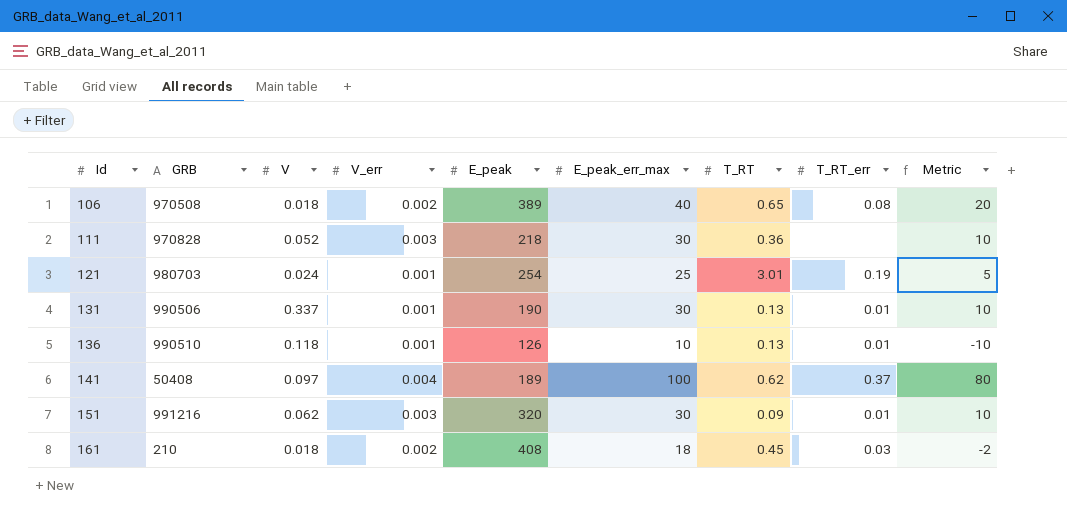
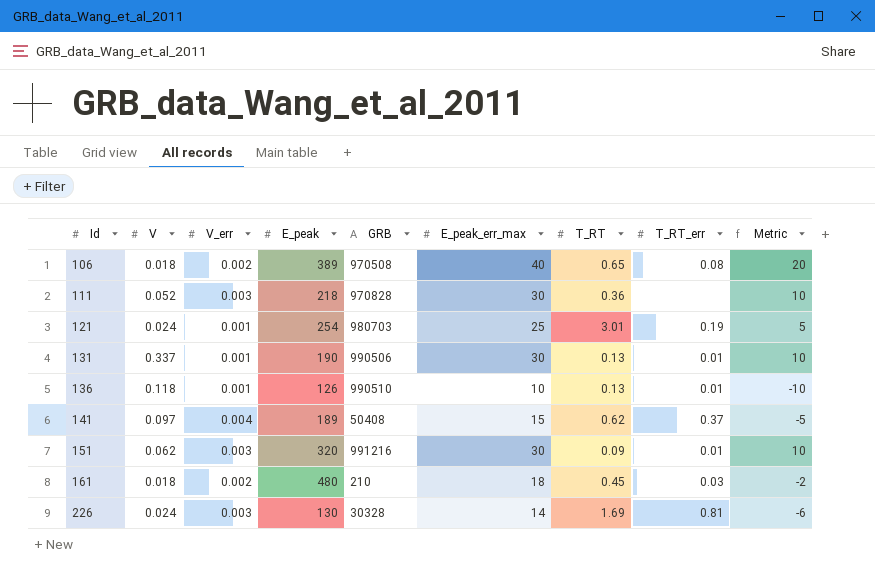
column GRB | position: 2 -> 5
141 | E_peak_err_max: 100 -> 15
141 | Metric: 80 -> -5
161 | E_peak: 408 -> 480
row 226: none -> 0.024 | 0.003 | 130 | 30328 | 14 | 1.69 | 0.81 | -6

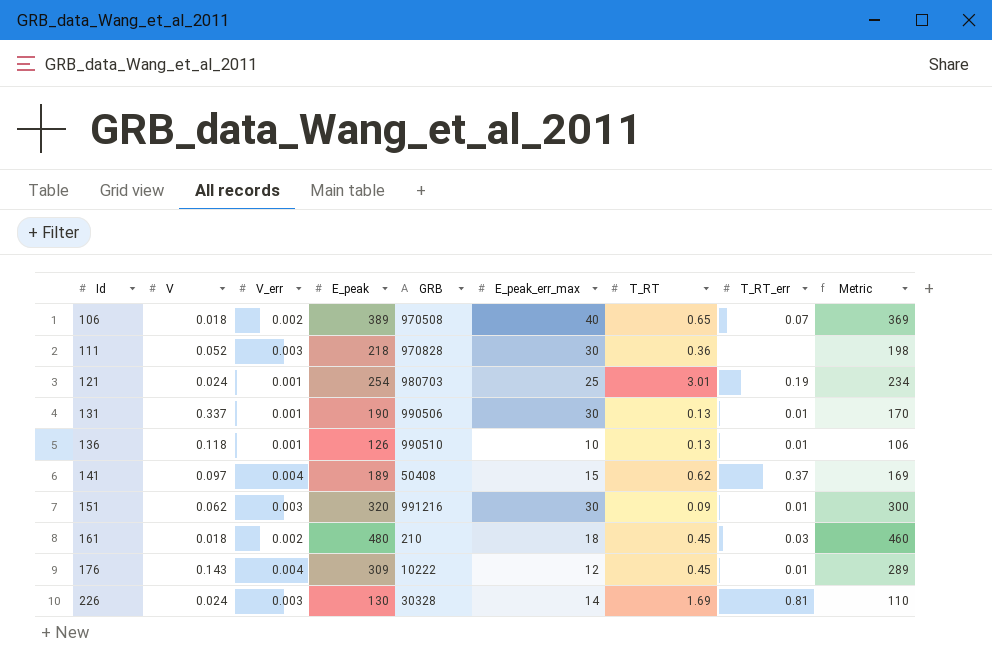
column Metric | formula: [E_peak_err_max] - 20 -> [E_peak] - 20
106 | T_RT_err: 0.08 -> 0.07
row 176: none -> 0.143 | 0.004 | 309 | 10222 | 12 | 0.45 | 0.01 | 289

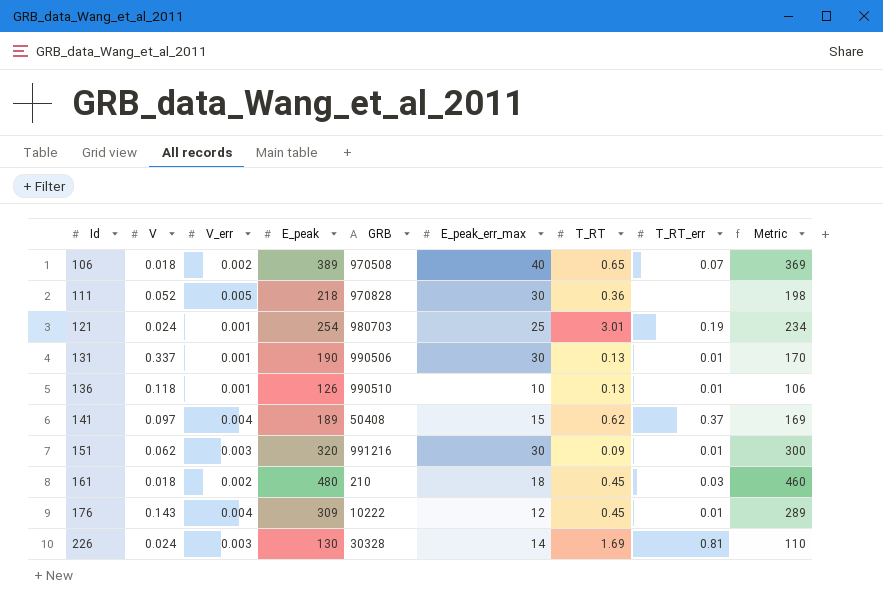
111 | V_err: 0.003 -> 0.005

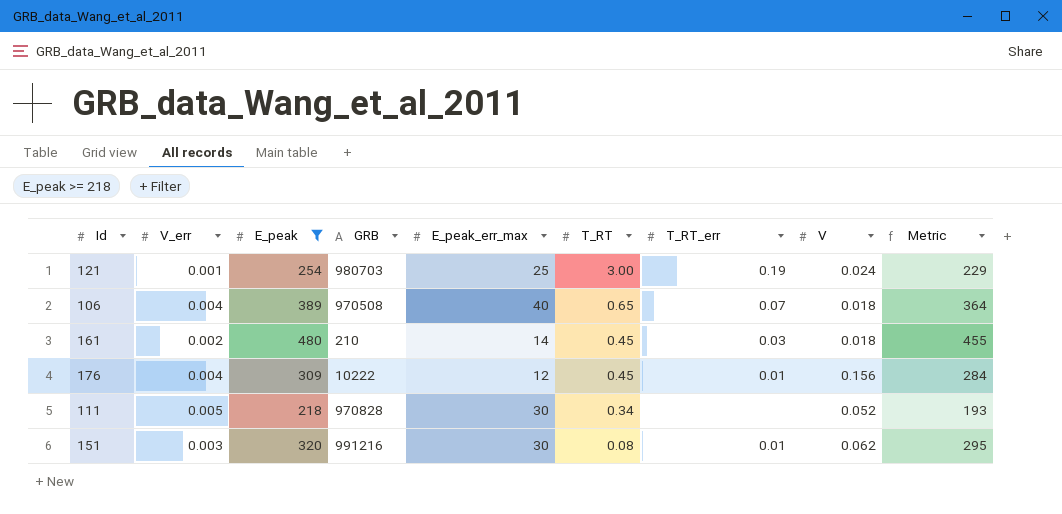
filter: none -> E_peak >= 218
row order: Id ascending -> T_RT descending
column V | position: 2 -> 8
column Metric | formula: [E_peak] - 20 -> [E_peak] - 25
121 | T_RT: 3.01 -> 3.00
106 | V_err: 0.002 -> 0.004
161 | E_peak_err_max: 18 -> 14
176 | V: 0.143 -> 0.156
111 | T_RT: 0.36 -> 0.34
151 | T_RT: 0.09 -> 0.08

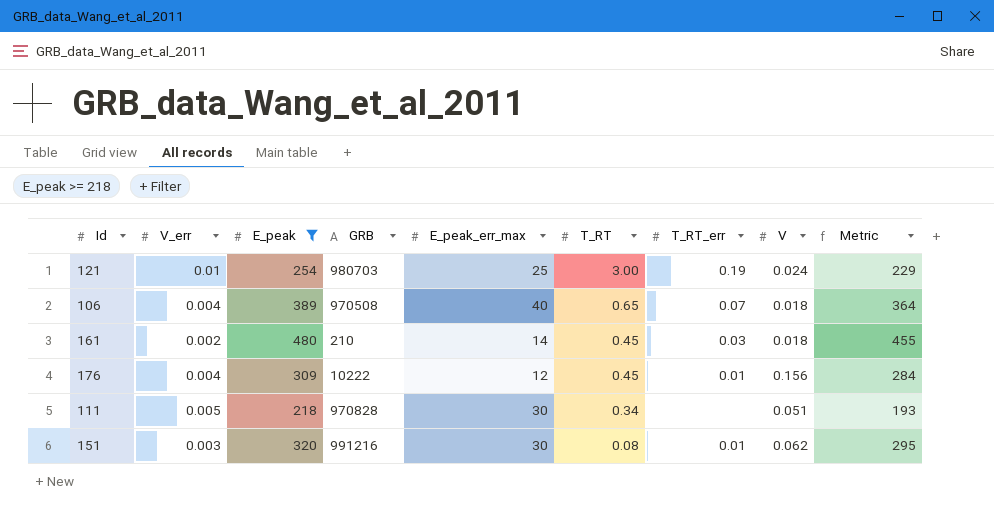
121 | V_err: 0.001 -> 0.01
111 | V: 0.052 -> 0.051

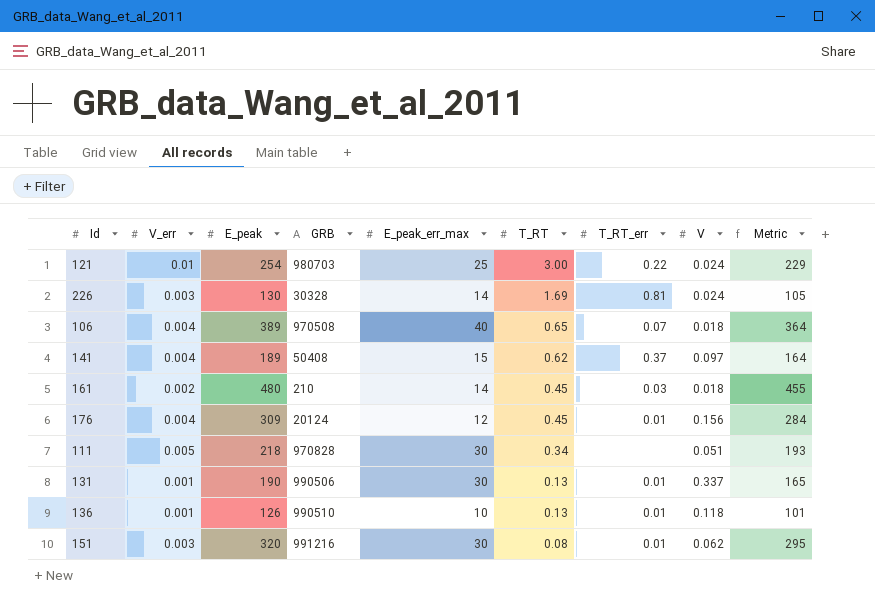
filter: E_peak >= 218 -> none
121 | T_RT_err: 0.19 -> 0.22
176 | GRB: 10222 -> 20124

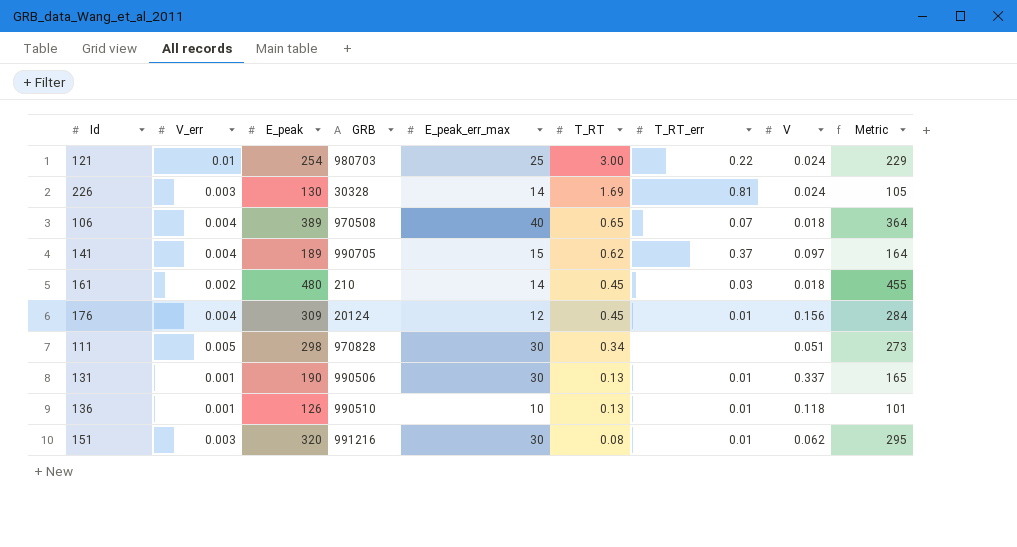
141 | GRB: 50408 -> 990705
111 | E_peak: 218 -> 298
111 | Metric: 193 -> 273

